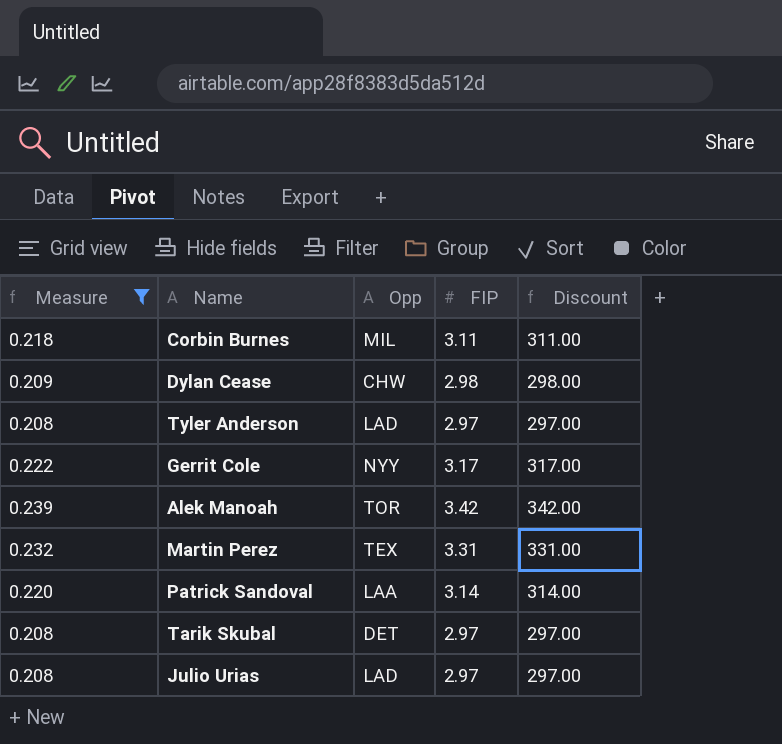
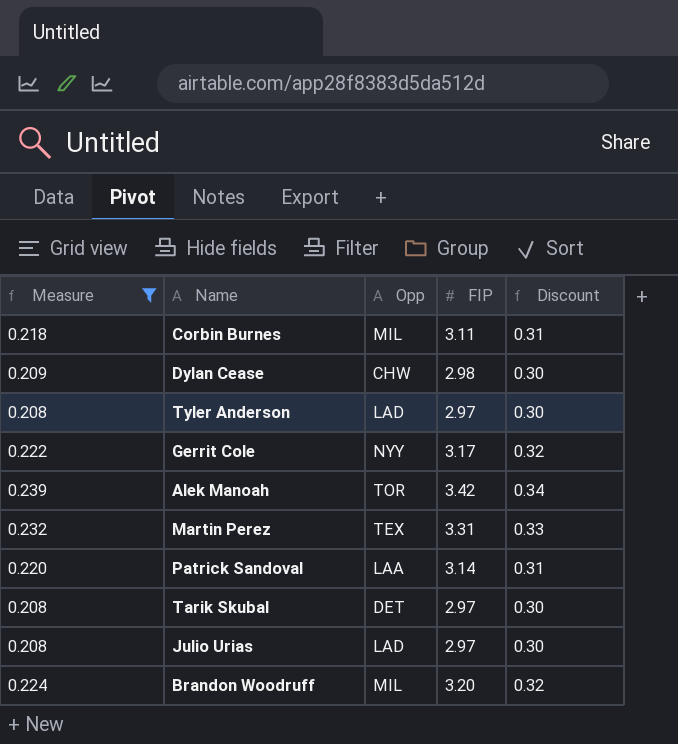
column Discount | formula: [FIP] * 100 -> [FIP] * 0.1
row Brandon Woodruff: none -> 0.224 | MIL | 3.20 | 0.32

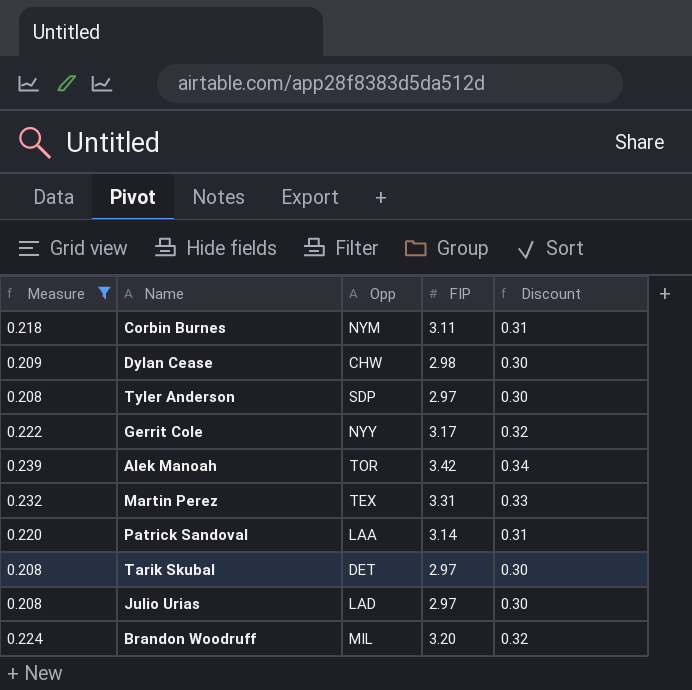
Corbin Burnes | Opp: MIL -> NYM
Tyler Anderson | Opp: LAD -> SDP

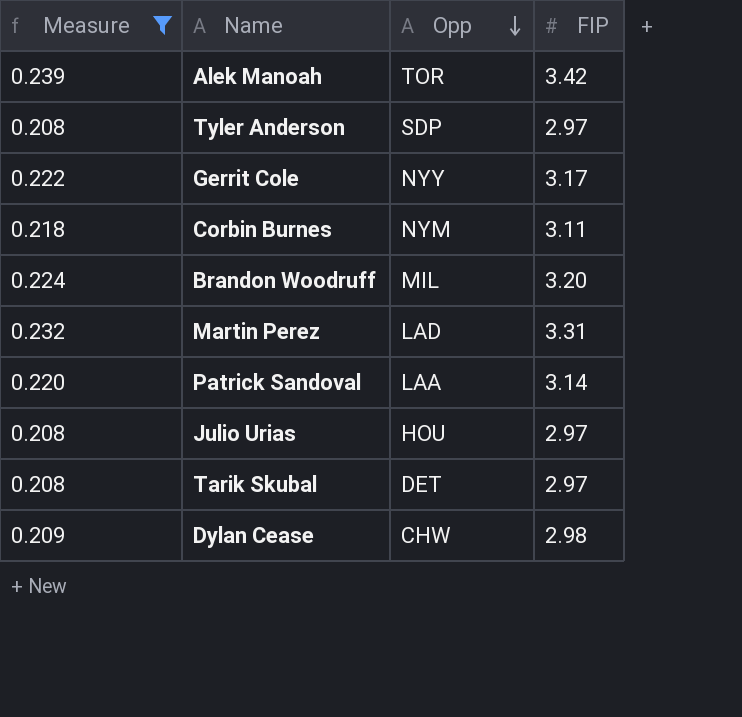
row order: none -> Opp descending
column Discount | formula: [FIP] * 0.1 -> none
Martin Perez | Opp: TEX -> LAD
Julio Urias | Opp: LAD -> HOU

